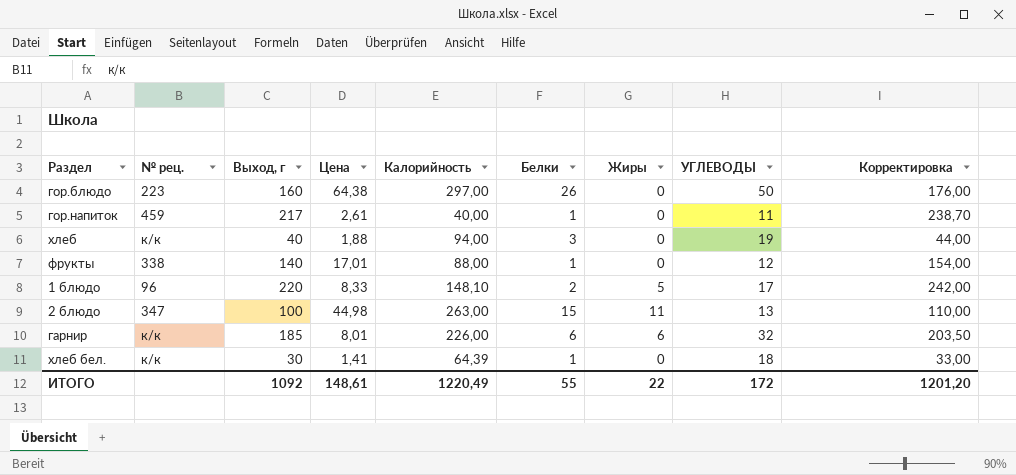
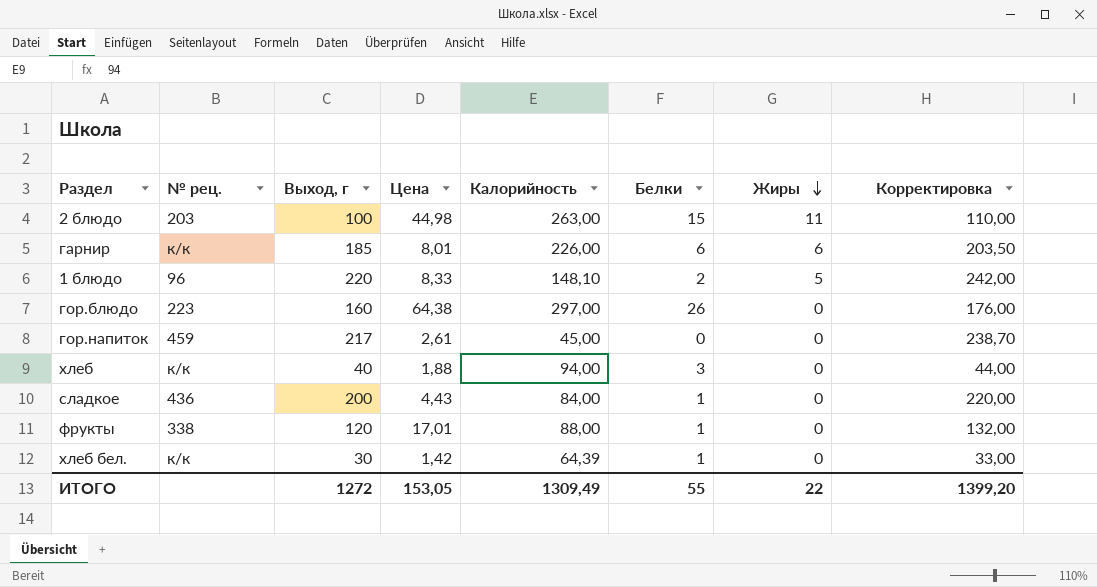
row order: none -> Жиры descending
column УГЛЕВОДЫ | position: 8 -> none
2 блюдо | № рец.: 347 -> 203
гор.напиток | Калорийность: 40,00 -> 45,00
гор.напиток | Белки: 1 -> 0
row сладкое: none -> 436 | 200 | 4,43 | 84,00 | 1 | 0 | 220,00
фрукты | Выход, г: 140 -> 120
фрукты | Корректировка: 154,00 -> 132,00
хлеб бел. | Цена: 1,41 -> 1,42
ИТОГО | Выход, г: 1092 -> 1272
ИТОГО | Цена: 148,61 -> 153,05
ИТОГО | Калорийность: 1220,49 -> 1309,49
ИТОГО | Корректировка: 1201,20 -> 1399,20

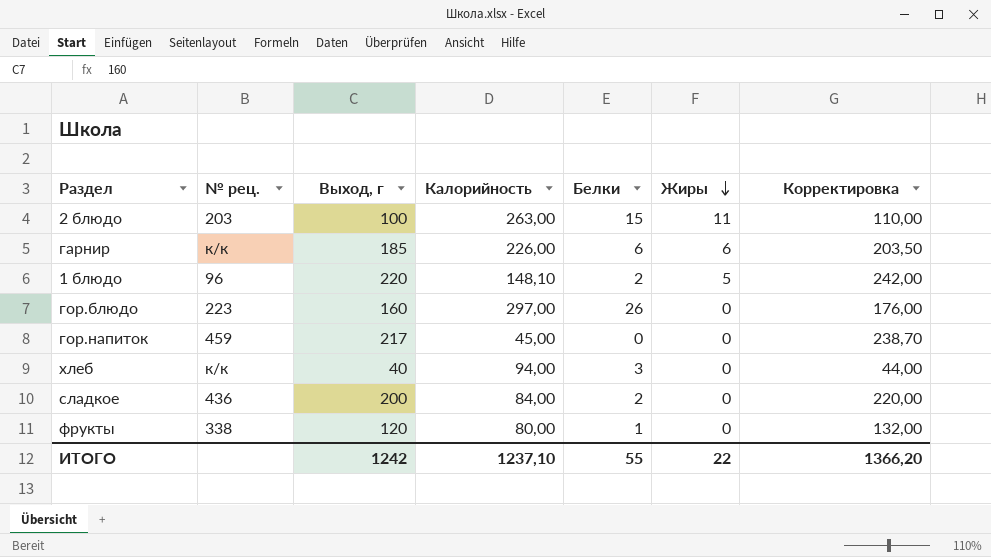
column Цена | position: 4 -> none
row хлеб бел.: к/к | 30 | 1,42 | 64,39 | 1 | 0 | 33,00 -> none
сладкое | Белки: 1 -> 2
фрукты | Калорийность: 88,00 -> 80,00
ИТОГО | Выход, г: 1272 -> 1242
ИТОГО | Калорийность: 1309,49 -> 1237,10
ИТОГО | Корректировка: 1399,20 -> 1366,20

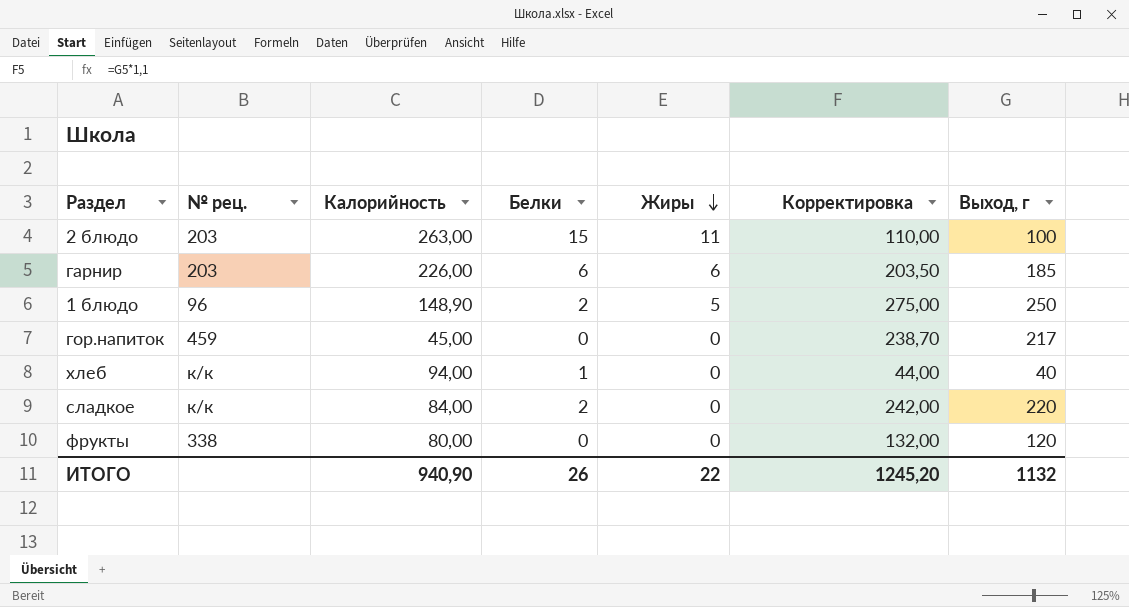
column Выход, г | position: 3 -> 7
row гор.блюдо: 223 | 160 | 297,00 | 26 | 0 | 176,00 -> none
гарнир | № рец.: к/к -> 203
1 блюдо | Калорийность: 148,10 -> 148,90
1 блюдо | Корректировка: 242,00 -> 275,00
1 блюдо | Выход, г: 220 -> 250
хлеб | Белки: 3 -> 1
сладкое | № рец.: 436 -> к/к
сладкое | Корректировка: 220,00 -> 242,00
сладкое | Выход, г: 200 -> 220
фрукты | Белки: 1 -> 0
ИТОГО | Калорийность: 1237,10 -> 940,90
ИТОГО | Белки: 55 -> 26
ИТОГО | Корректировка: 1366,20 -> 1245,20
ИТОГО | Выход, г: 1242 -> 1132

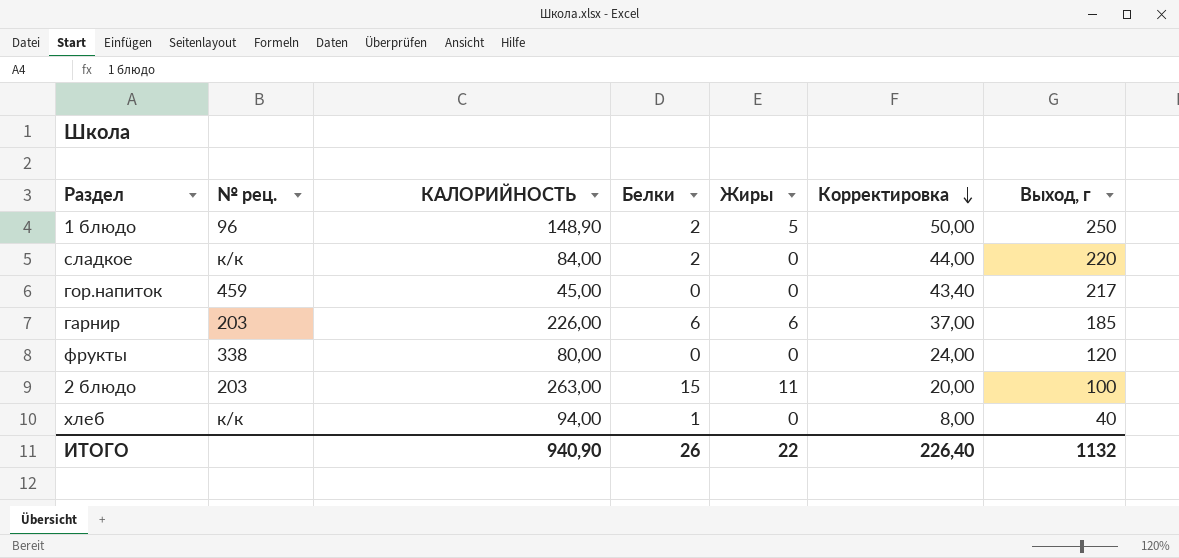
row order: Жиры descending -> Корректировка descending
column name: Калорийность -> КАЛОРИЙНОСТЬ
column Корректировка | formula: [Выход, г] * 1,1 -> [Выход, г] * 0,2
ИТОГО | Корректировка: 1245,20 -> 226,40

